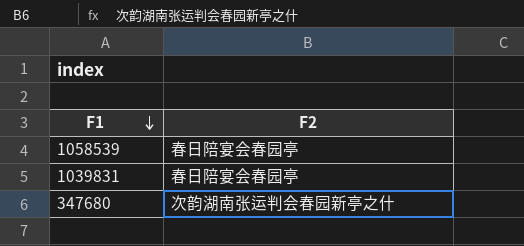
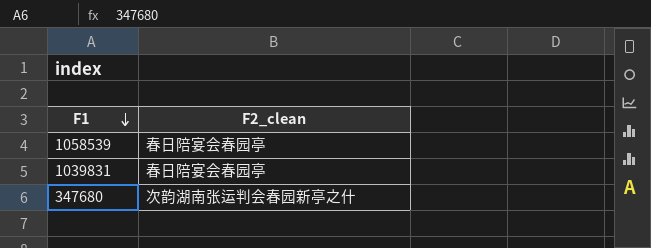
column name: F2 -> F2_clean

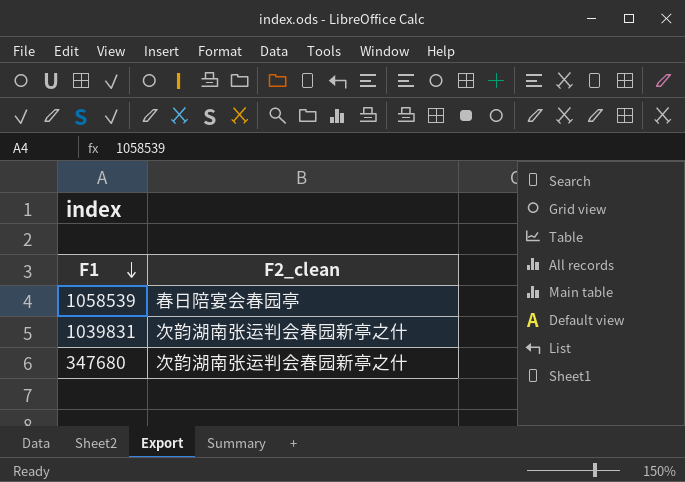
1039831 | F2_clean: 春日陪宴会春园亭 -> 次韵湖南张运判会春园新亭之什

